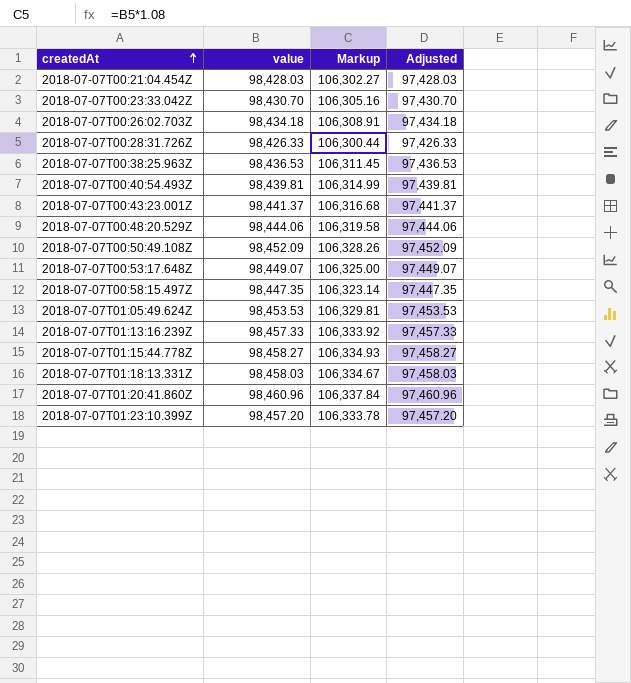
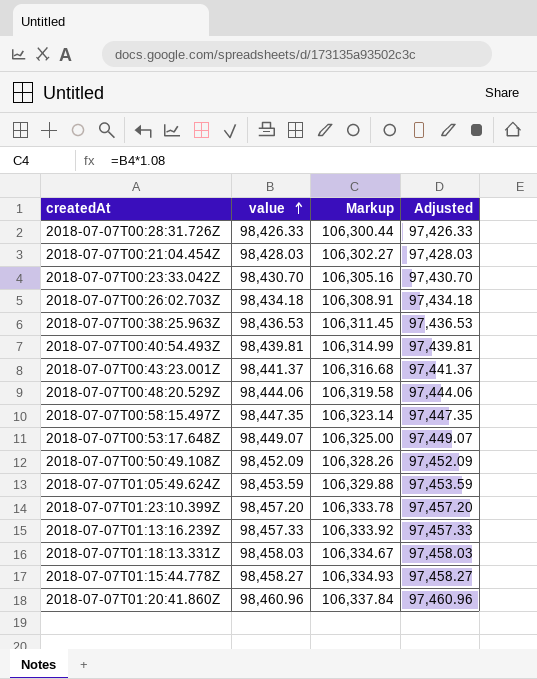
row order: createdAt ascending -> value ascending
2018-07-07T01:05:49.624Z | value: 98,453.53 -> 98,453.59
2018-07-07T01:05:49.624Z | Markup: 106,329.81 -> 106,329.88
2018-07-07T01:05:49.624Z | Adjusted: 97,453.53 -> 97,453.59

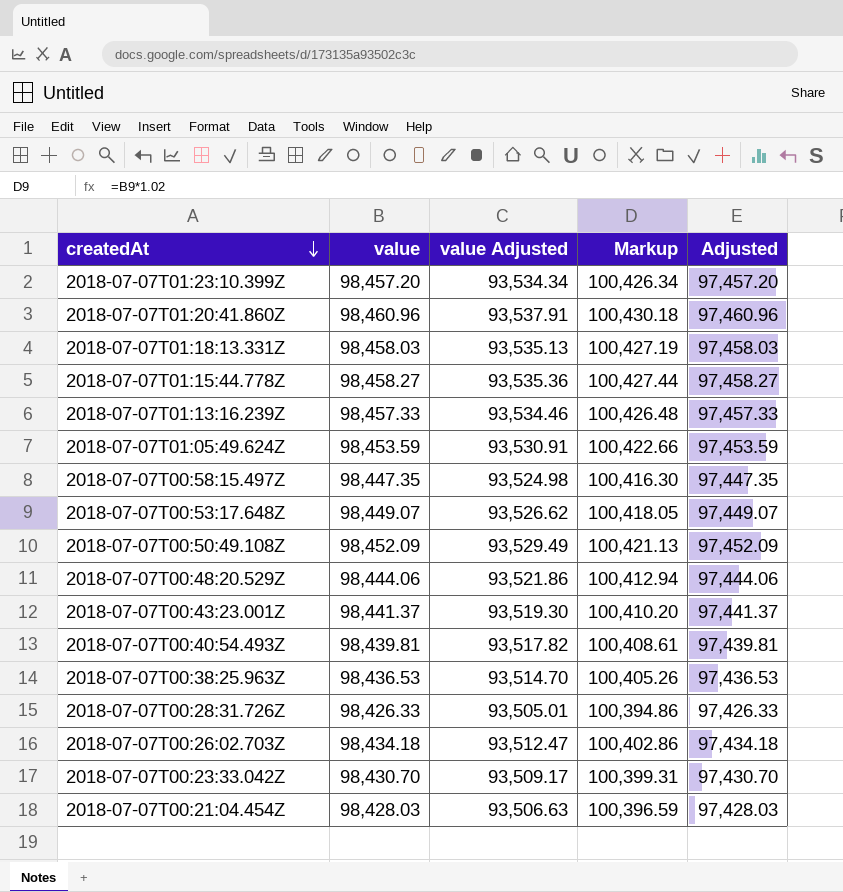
row order: value ascending -> createdAt descending
column value Adjusted | formula: none -> [value] * 0.95
column Markup | formula: [value] * 1.08 -> [value] * 1.02

